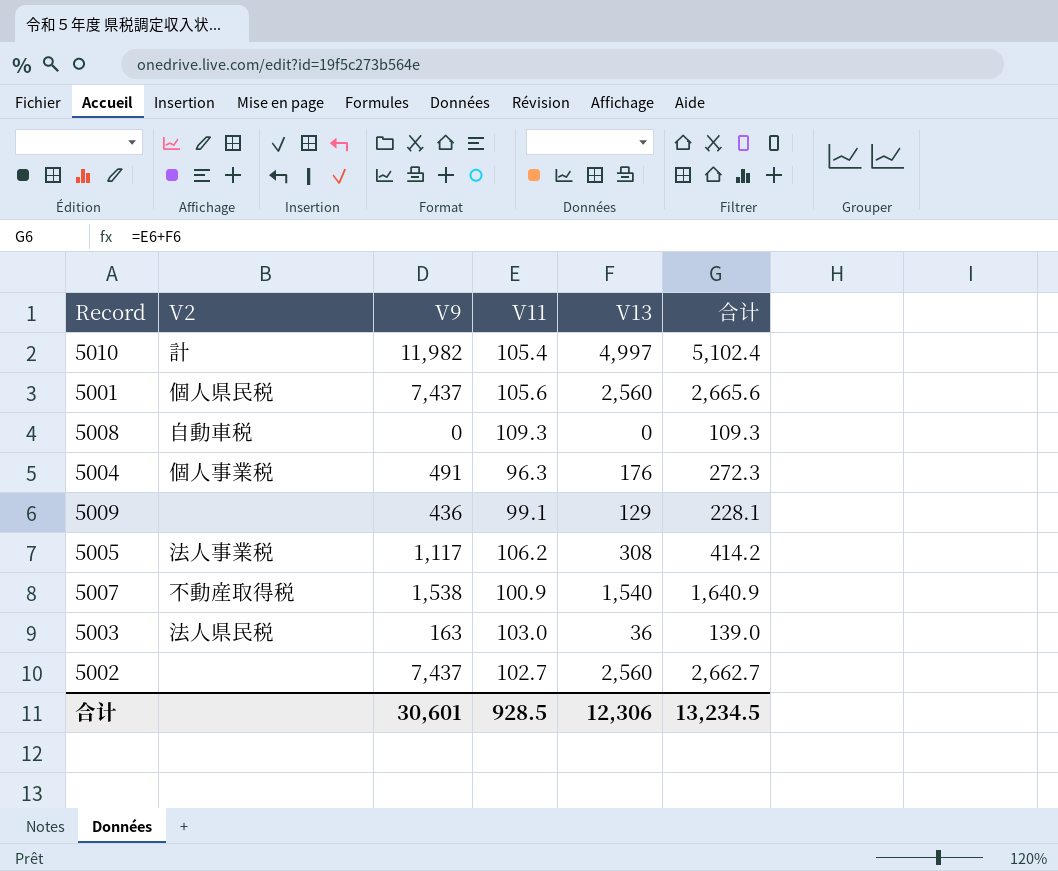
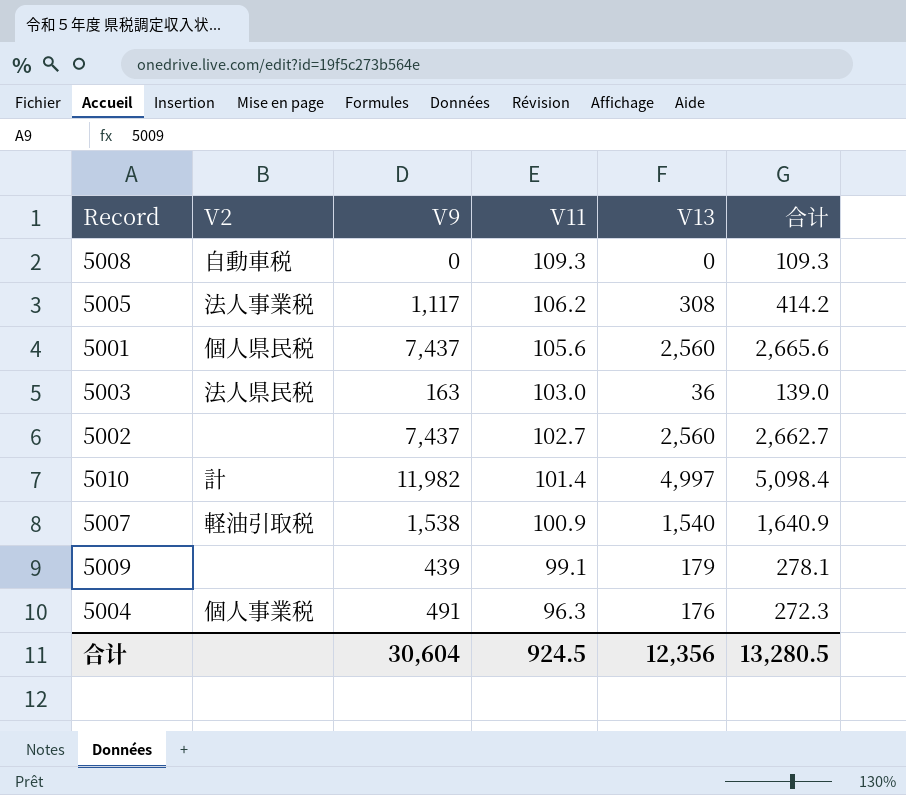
row order: none -> V11 descending
5010 | V11: 105.4 -> 101.4
5010 | 合计: 5,102.4 -> 5,098.4
5007 | V2: 不動産取得税 -> 軽油引取税
5009 | V9: 436 -> 439
5009 | V13: 129 -> 179
5009 | 合计: 228.1 -> 278.1
合计 | V9: 30,601 -> 30,604
合计 | V11: 928.5 -> 924.5
合计 | V13: 12,306 -> 12,356
合计 | 合计: 13,234.5 -> 13,280.5

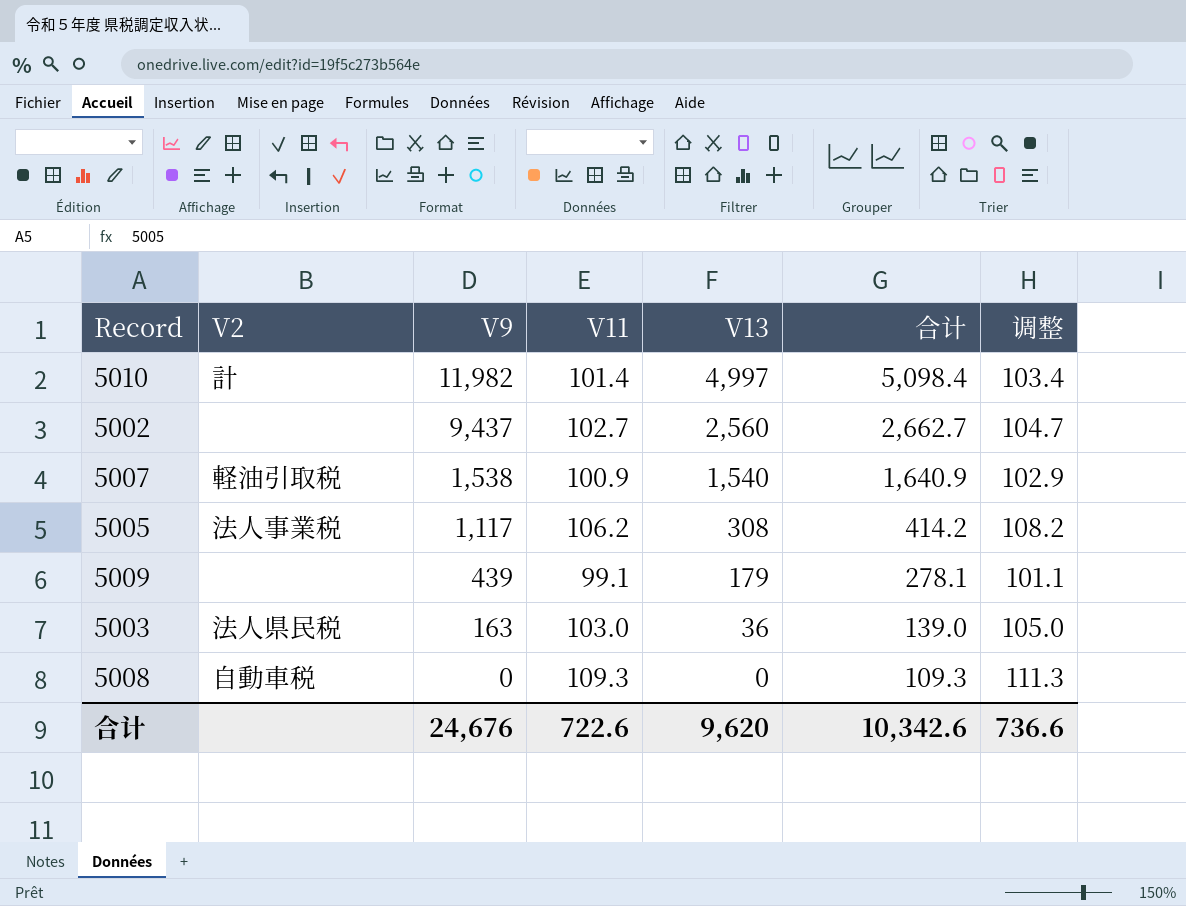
row order: V11 descending -> V9 descending
column 调整 | formula: none -> [V11] + 2
row 5001: 個人県民税 | 7,437 | 105.6 | 2,560 | 2,665.6 -> none
row 5004: 個人事業税 | 491 | 96.3 | 176 | 272.3 -> none
5002 | V9: 7,437 -> 9,437
合计 | V9: 30,604 -> 24,676
合计 | V11: 924.5 -> 722.6
合计 | V13: 12,356 -> 9,620
合计 | 合计: 13,280.5 -> 10,342.6

